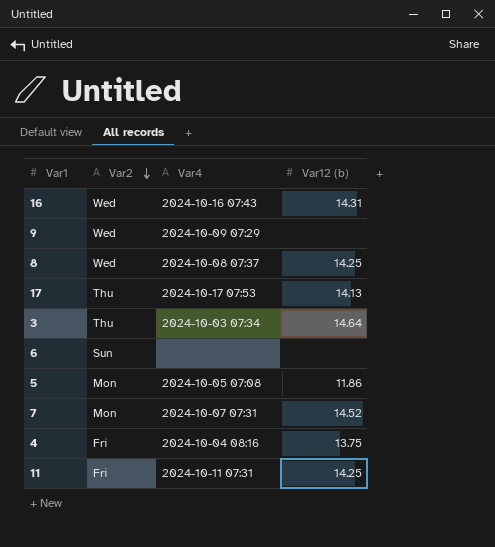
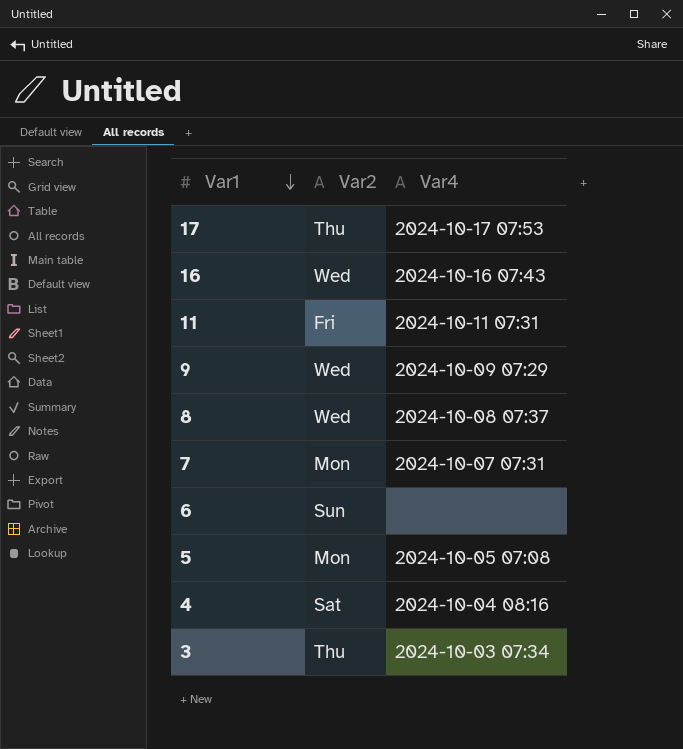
row order: Var2 descending -> Var1 descending
column Var12 (b) | position: 4 -> none
4 | Var2: Fri -> Sat

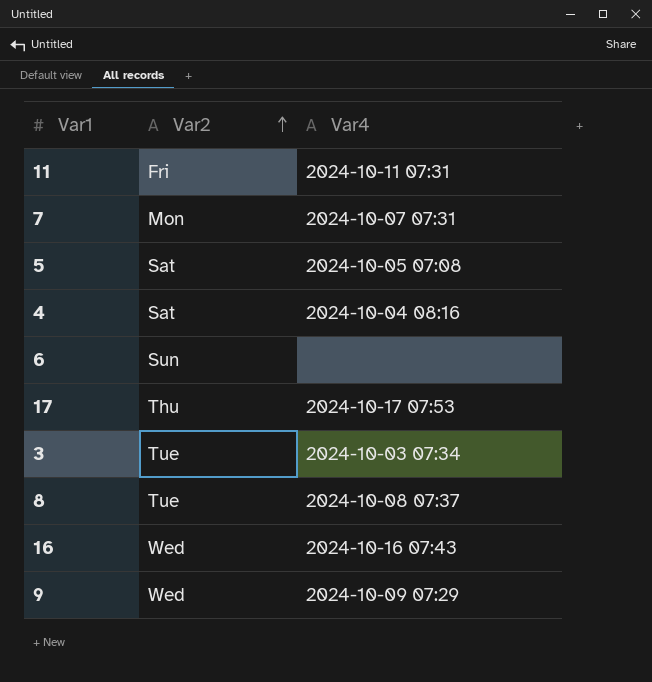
row order: Var1 descending -> Var2 ascending
5 | Var2: Mon -> Sat
3 | Var2: Thu -> Tue
8 | Var2: Wed -> Tue

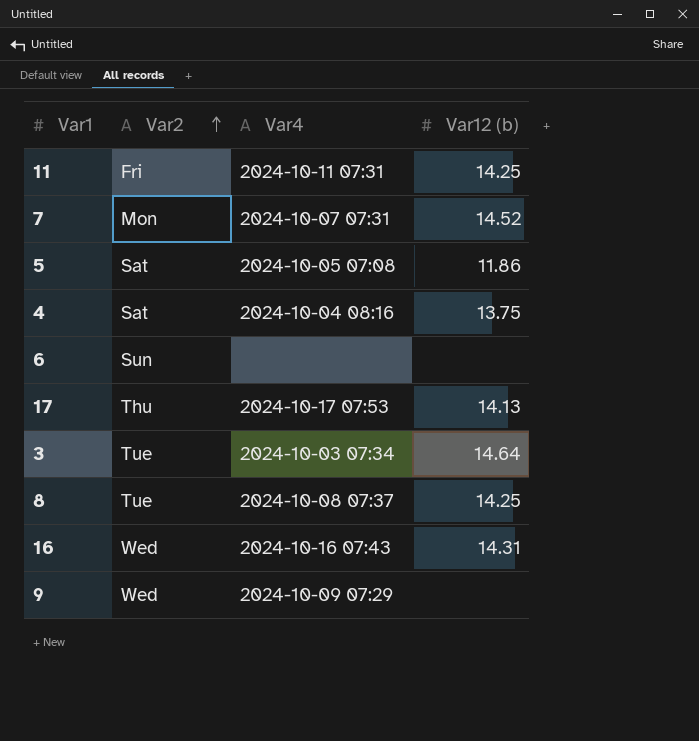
column Var12 (b) | position: none -> 4

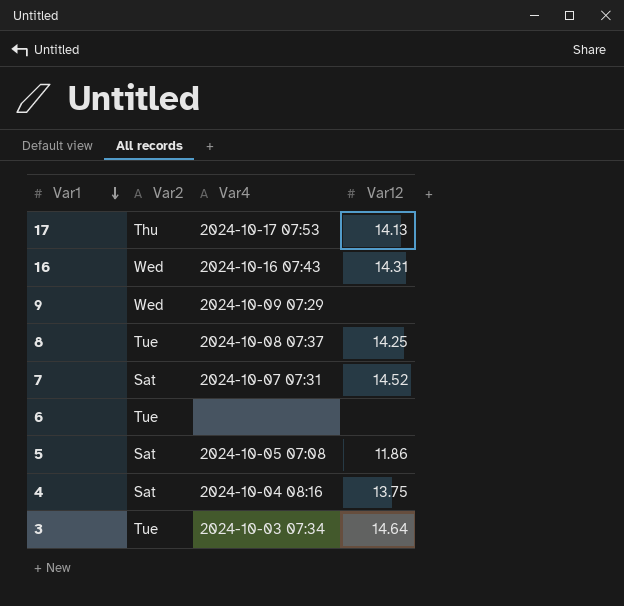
row order: Var2 ascending -> Var1 descending
column name: Var12 (b) -> Var12
row 11: Fri | 2024-10-11 07:31 | 14.25 -> none
7 | Var2: Mon -> Sat
6 | Var2: Sun -> Tue

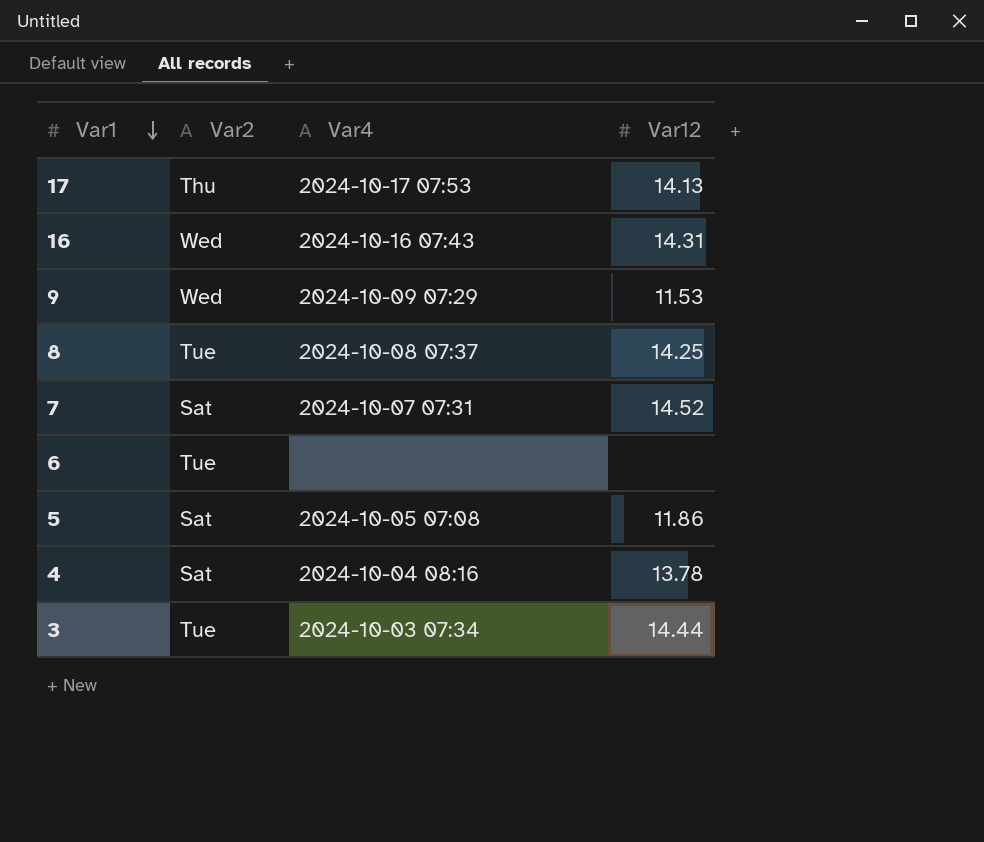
9 | Var12: none -> 11.53
4 | Var12: 13.75 -> 13.78
3 | Var12: 14.64 -> 14.44

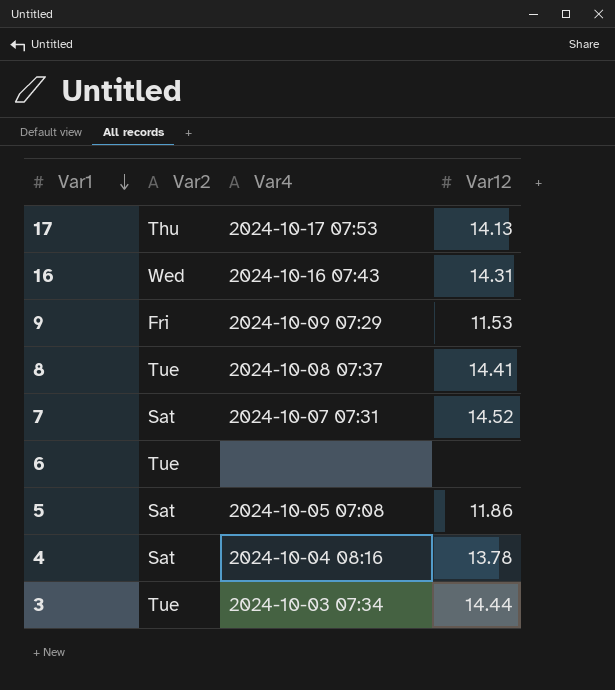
9 | Var2: Wed -> Fri
8 | Var12: 14.25 -> 14.41

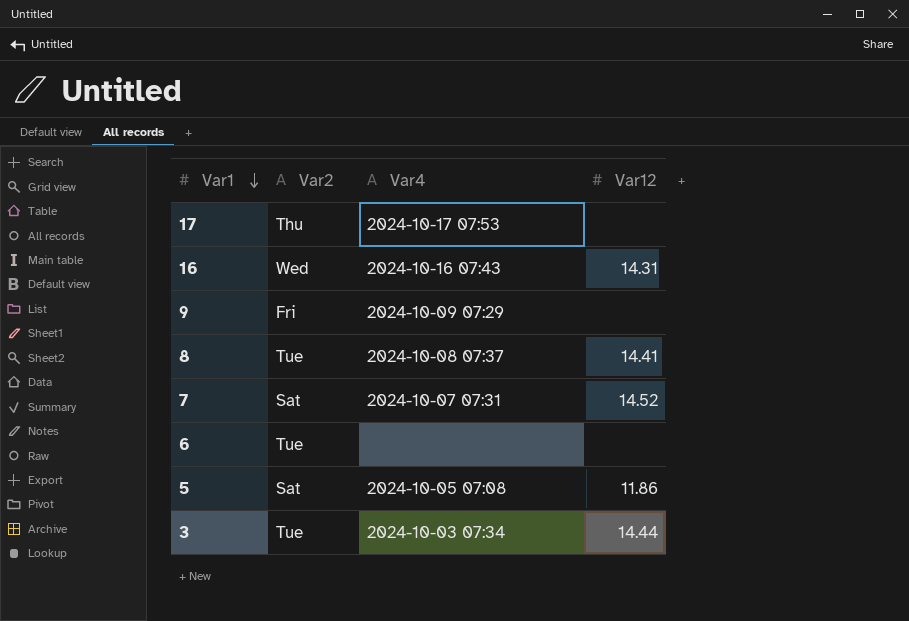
row 4: Sat | 2024-10-04 08:16 | 13.78 -> none
17 | Var12: 14.13 -> none
9 | Var12: 11.53 -> none

